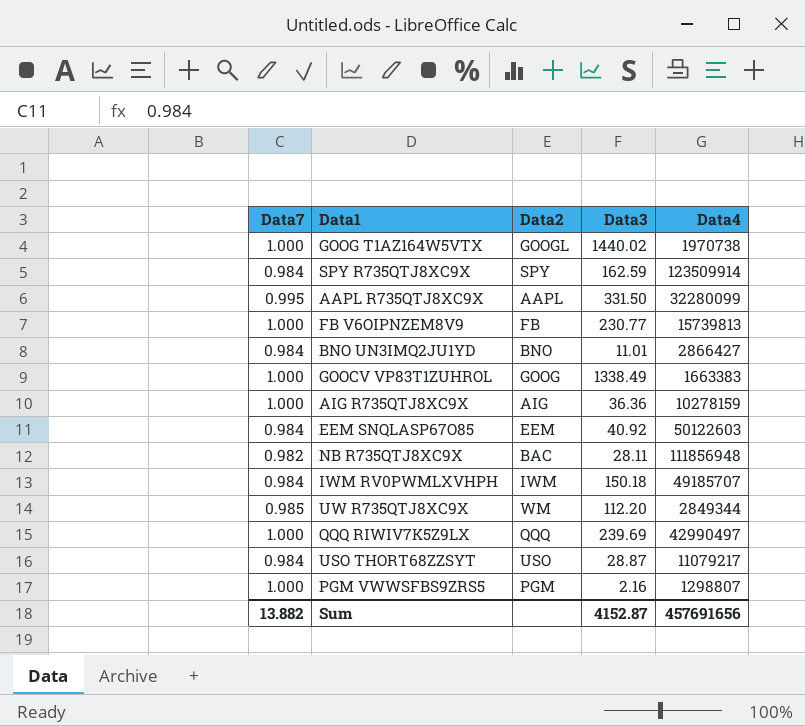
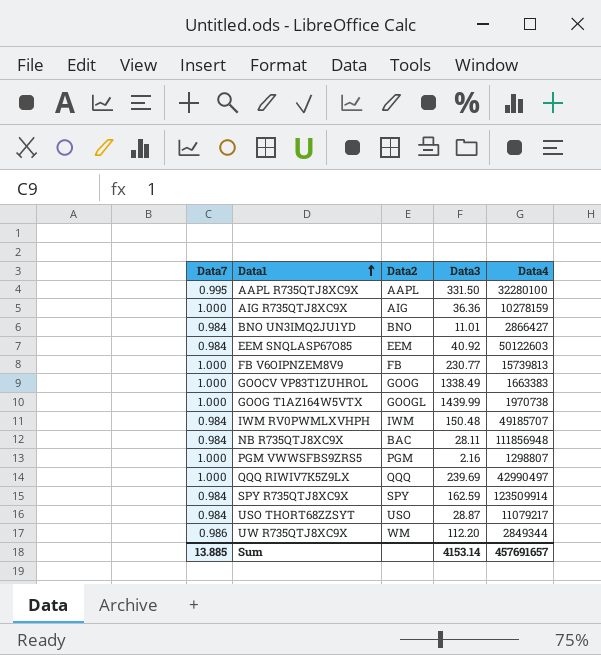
row order: none -> Data1 ascending
AAPL R735QTJ8XC9X | Data4: 32280099 -> 32280100
GOOG T1AZ164W5VTX | Data3: 1440.02 -> 1439.99
IWM RV0PWMLXVHPH | Data3: 150.18 -> 150.48
NB R735QTJ8XC9X | Data7: 0.982 -> 0.984
UW R735QTJ8XC9X | Data7: 0.985 -> 0.986
Sum | Data7: 13.882 -> 13.885
Sum | Data3: 4152.87 -> 4153.14
Sum | Data4: 457691656 -> 457691657

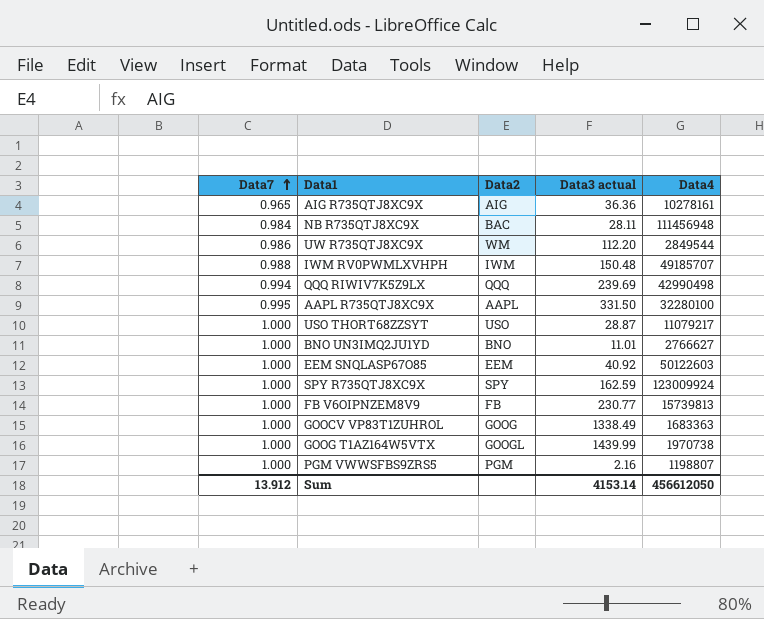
row order: Data1 ascending -> Data7 ascending
column name: Data3 -> Data3 actual
AIG R735QTJ8XC9X | Data7: 1.000 -> 0.965
AIG R735QTJ8XC9X | Data4: 10278159 -> 10278161
NB R735QTJ8XC9X | Data4: 111856948 -> 111456948
UW R735QTJ8XC9X | Data4: 2849344 -> 2849544
IWM RV0PWMLXVHPH | Data7: 0.984 -> 0.988
QQQ RIWIV7K5Z9LX | Data7: 1.000 -> 0.994
QQQ RIWIV7K5Z9LX | Data4: 42990497 -> 42990498
USO THORT68ZZSYT | Data7: 0.984 -> 1.000
BNO UN3IMQ2JU1YD | Data7: 0.984 -> 1.000
BNO UN3IMQ2JU1YD | Data4: 2866427 -> 2766627
EEM SNQLASP67O85 | Data7: 0.984 -> 1.000
SPY R735QTJ8XC9X | Data7: 0.984 -> 1.000
SPY R735QTJ8XC9X | Data4: 123509914 -> 123009924
GOOCV VP83T1ZUHROL | Data4: 1663383 -> 1683363
PGM VWWSFBS9ZRS5 | Data4: 1298807 -> 1198807
Sum | Data7: 13.885 -> 13.912
Sum | Data4: 457691657 -> 456612050

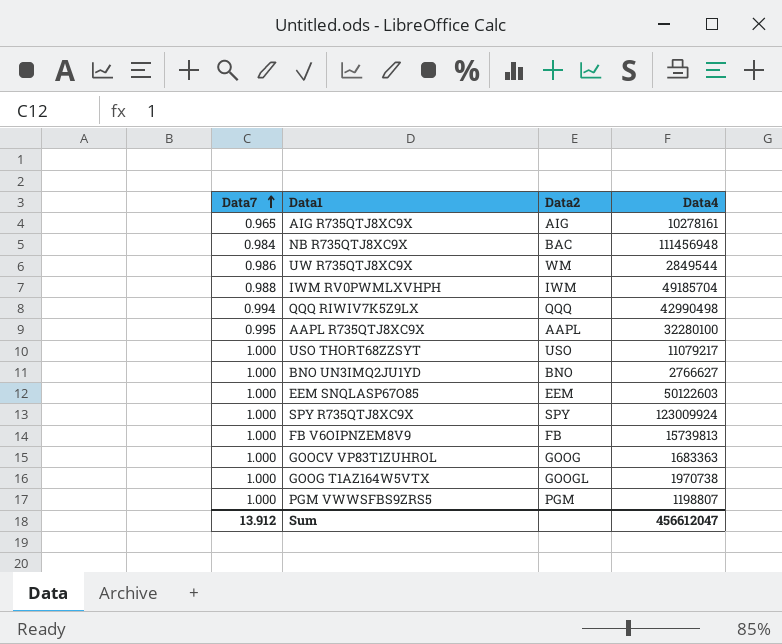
column Data3 actual | position: 4 -> none
IWM RV0PWMLXVHPH | Data4: 49185707 -> 49185704
Sum | Data4: 456612050 -> 456612047

